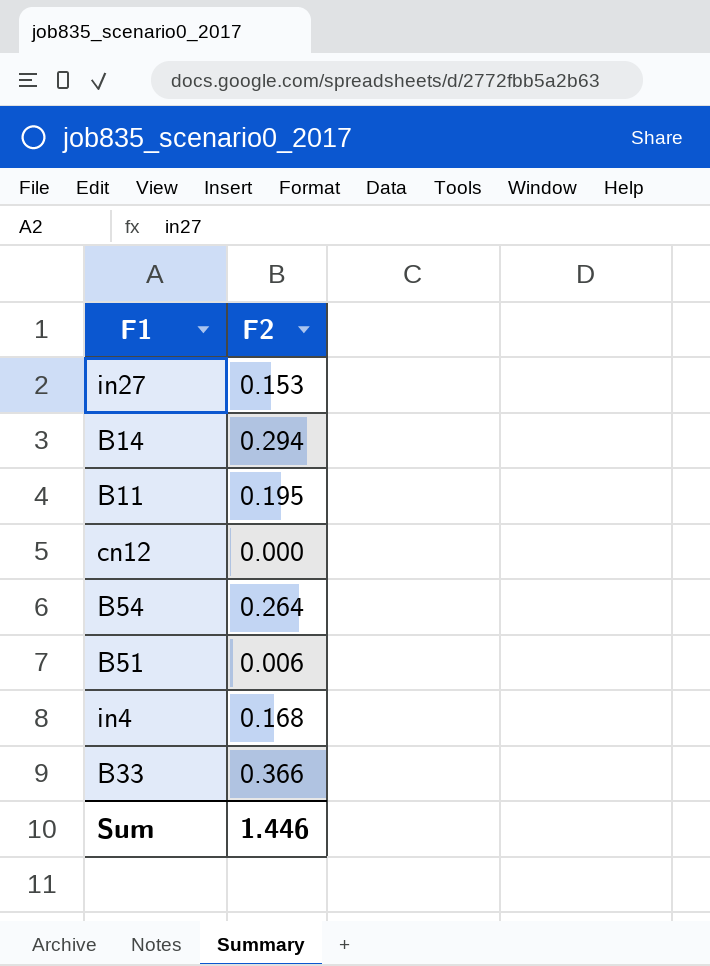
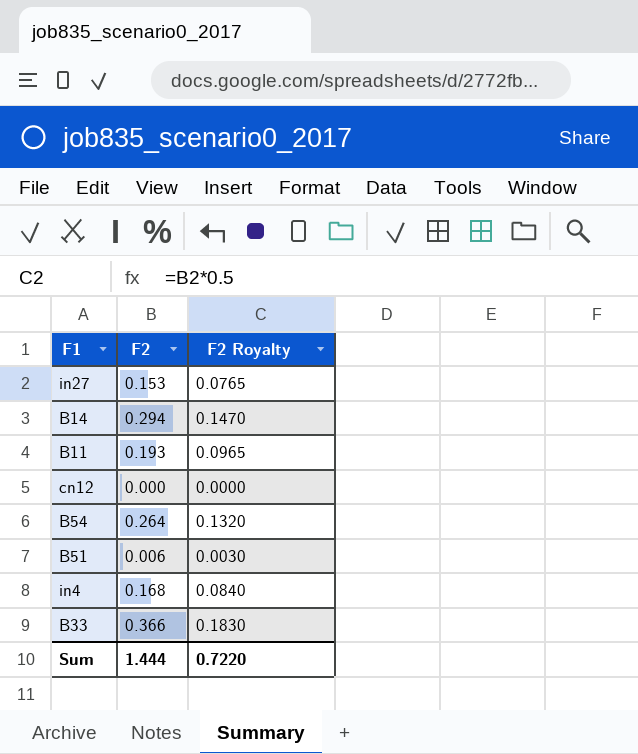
column F2 Royalty | formula: none -> [F2] * 0.5
B11 | F2: 0.195 -> 0.193
Sum | F2: 1.446 -> 1.444

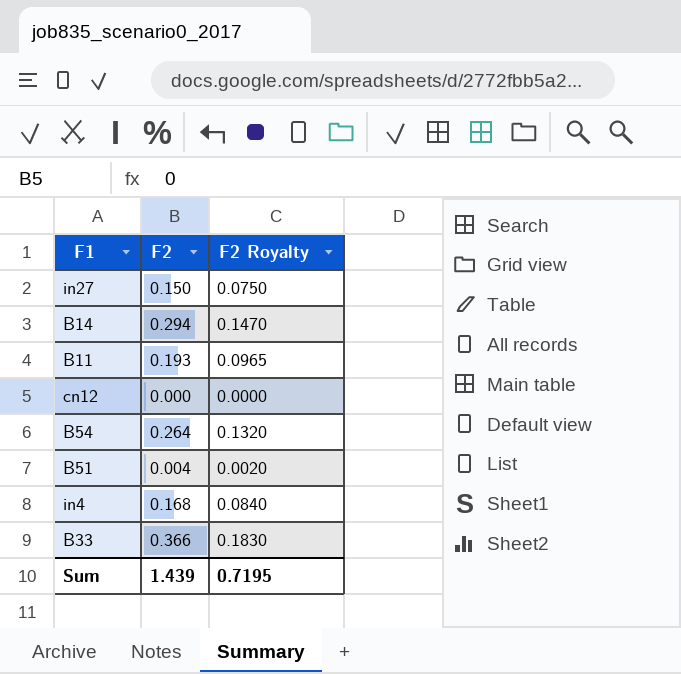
in27 | F2: 0.153 -> 0.150
in27 | F2 Royalty: 0.0765 -> 0.0750
B51 | F2: 0.006 -> 0.004
B51 | F2 Royalty: 0.0030 -> 0.0020
Sum | F2: 1.444 -> 1.439
Sum | F2 Royalty: 0.7220 -> 0.7195

